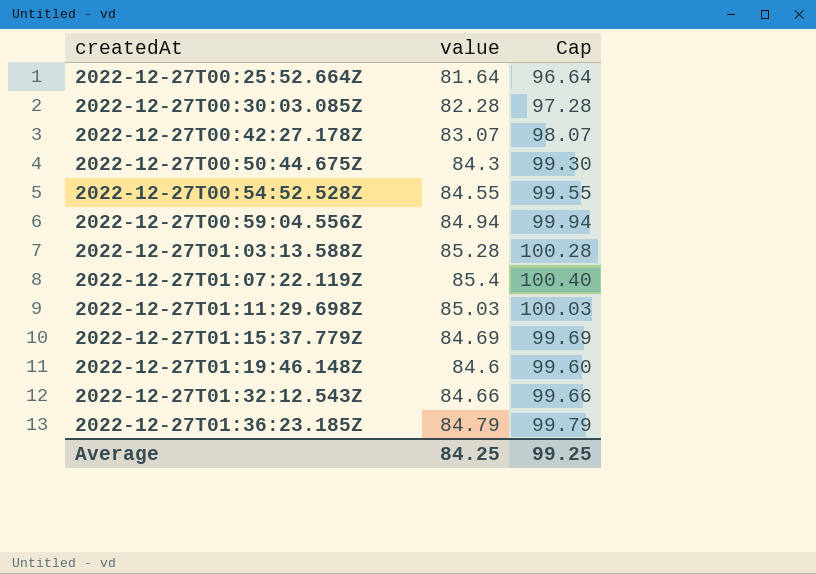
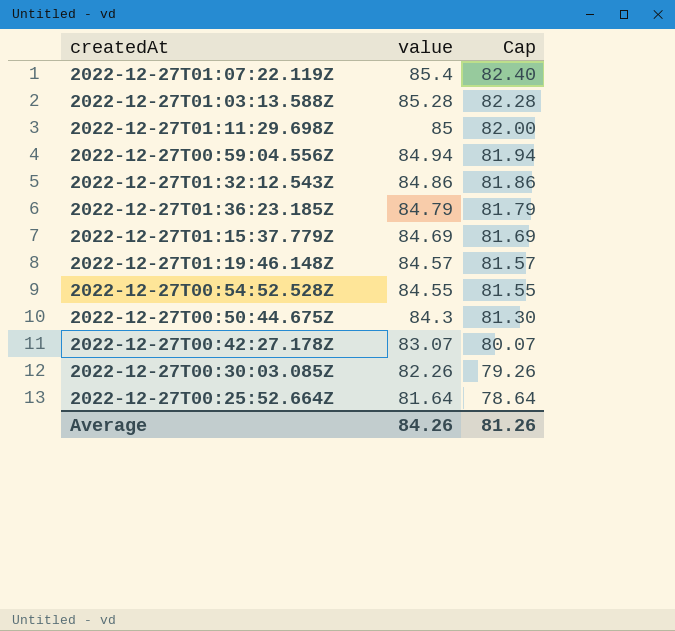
row order: createdAt ascending -> value descending
column Cap | formula: [value] + 15 -> [value] - 3
2022-12-27T01:11:29.698Z | value: 85.03 -> 85
2022-12-27T01:32:12.543Z | value: 84.66 -> 84.86
2022-12-27T01:19:46.148Z | value: 84.6 -> 84.57
2022-12-27T00:30:03.085Z | value: 82.28 -> 82.26
Average | value: 84.25 -> 84.26
Average | Cap: 99.25 -> 81.26

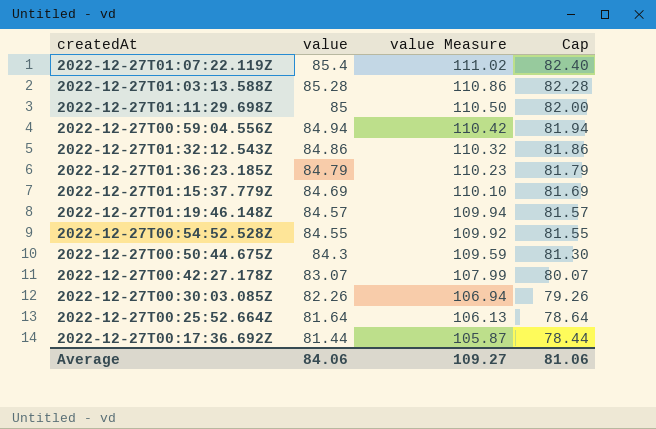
column value Measure | formula: none -> [value] * 1.3
row 2022-12-27T00:17:36.692Z: none -> 81.44 | 105.87 | 78.44
Average | value: 84.26 -> 84.06
Average | Cap: 81.26 -> 81.06

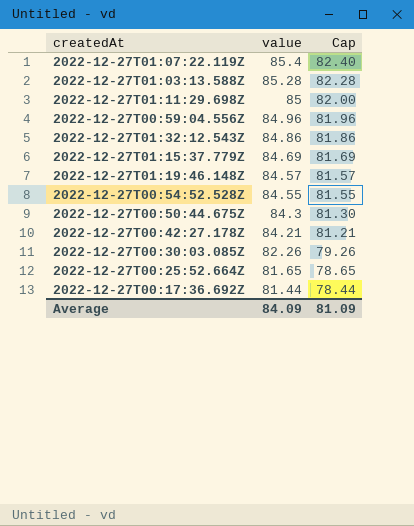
column value Measure | formula: [value] * 1.3 -> none
row 2022-12-27T01:36:23.185Z: 84.79 | 110.23 | 81.79 -> none
2022-12-27T00:59:04.556Z | value: 84.94 -> 84.96
2022-12-27T00:59:04.556Z | Cap: 81.94 -> 81.96
2022-12-27T00:42:27.178Z | value: 83.07 -> 84.21
2022-12-27T00:42:27.178Z | Cap: 80.07 -> 81.21
2022-12-27T00:25:52.664Z | value: 81.64 -> 81.65
2022-12-27T00:25:52.664Z | Cap: 78.64 -> 78.65
Average | value: 84.06 -> 84.09
Average | Cap: 81.06 -> 81.09

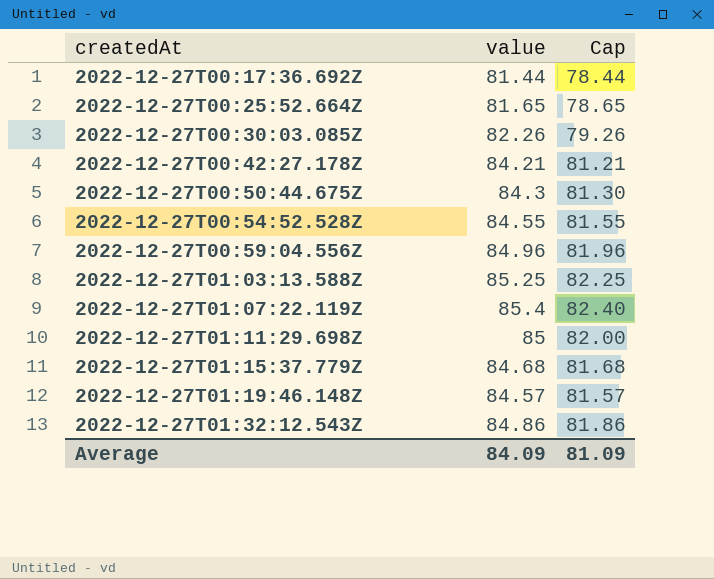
row order: value descending -> createdAt ascending
2022-12-27T01:03:13.588Z | value: 85.28 -> 85.25
2022-12-27T01:03:13.588Z | Cap: 82.28 -> 82.25
2022-12-27T01:15:37.779Z | value: 84.69 -> 84.68
2022-12-27T01:15:37.779Z | Cap: 81.69 -> 81.68

